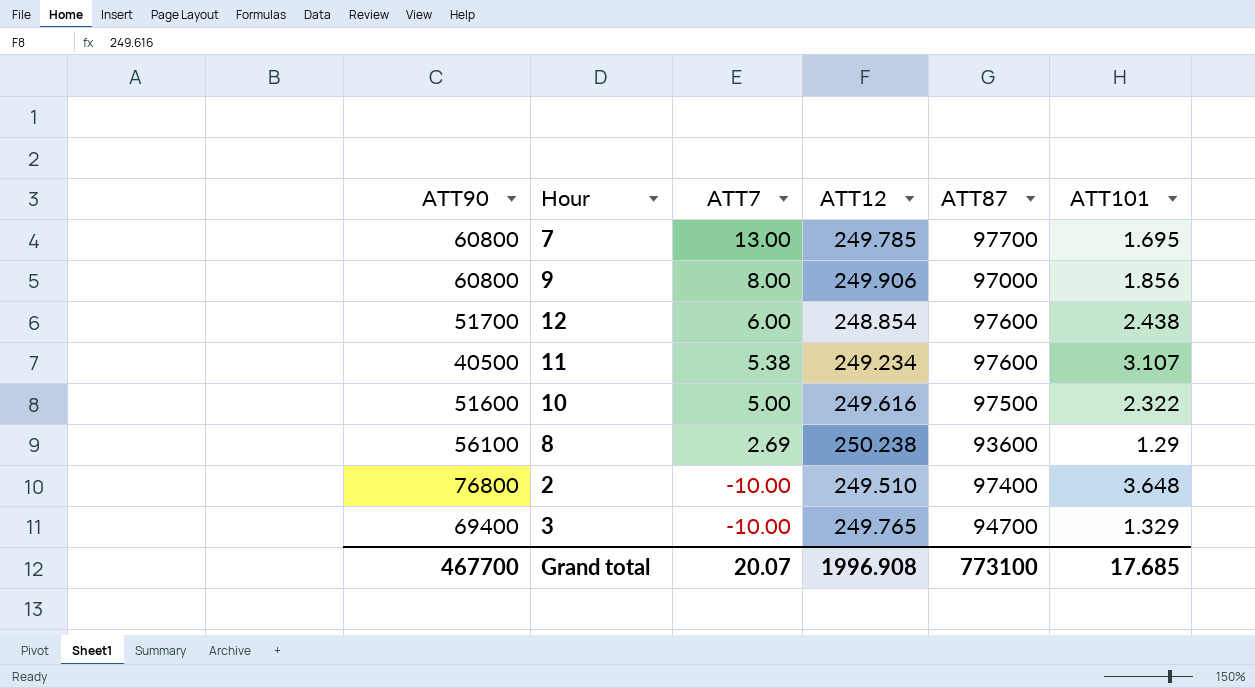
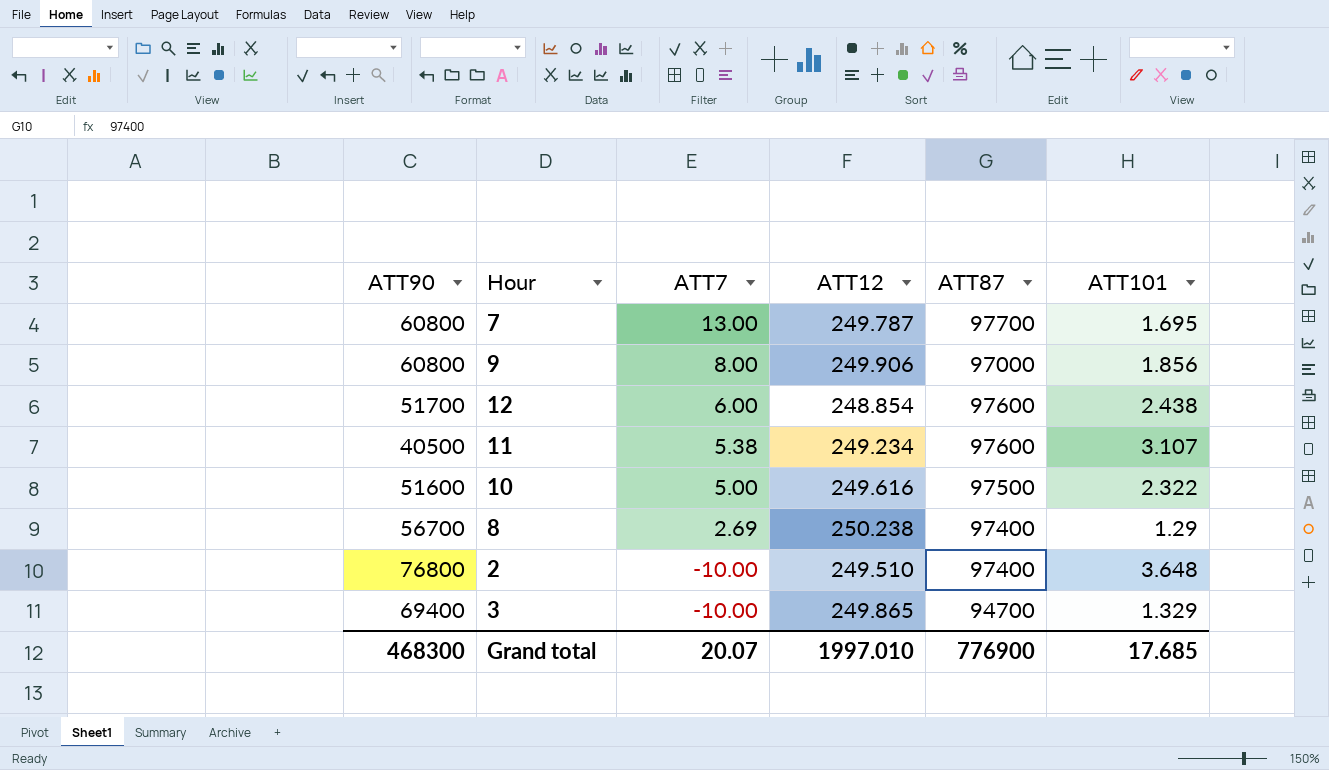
7 | ATT12: 249.785 -> 249.787
8 | ATT90: 56100 -> 56700
8 | ATT87: 93600 -> 97400
3 | ATT12: 249.765 -> 249.865
Grand total | ATT90: 467700 -> 468300
Grand total | ATT12: 1996.908 -> 1997.010
Grand total | ATT87: 773100 -> 776900

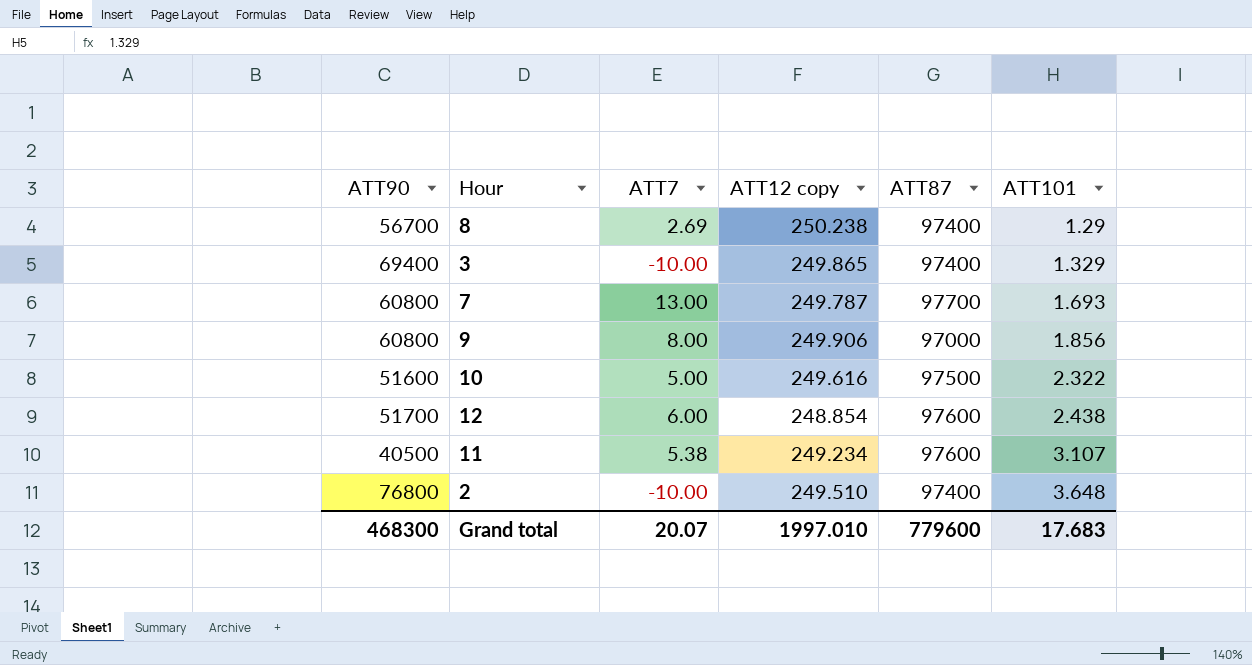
row order: ATT7 descending -> ATT101 ascending
column name: ATT12 -> ATT12 copy
3 | ATT87: 94700 -> 97400
7 | ATT101: 1.695 -> 1.693
Grand total | ATT87: 776900 -> 779600
Grand total | ATT101: 17.685 -> 17.683

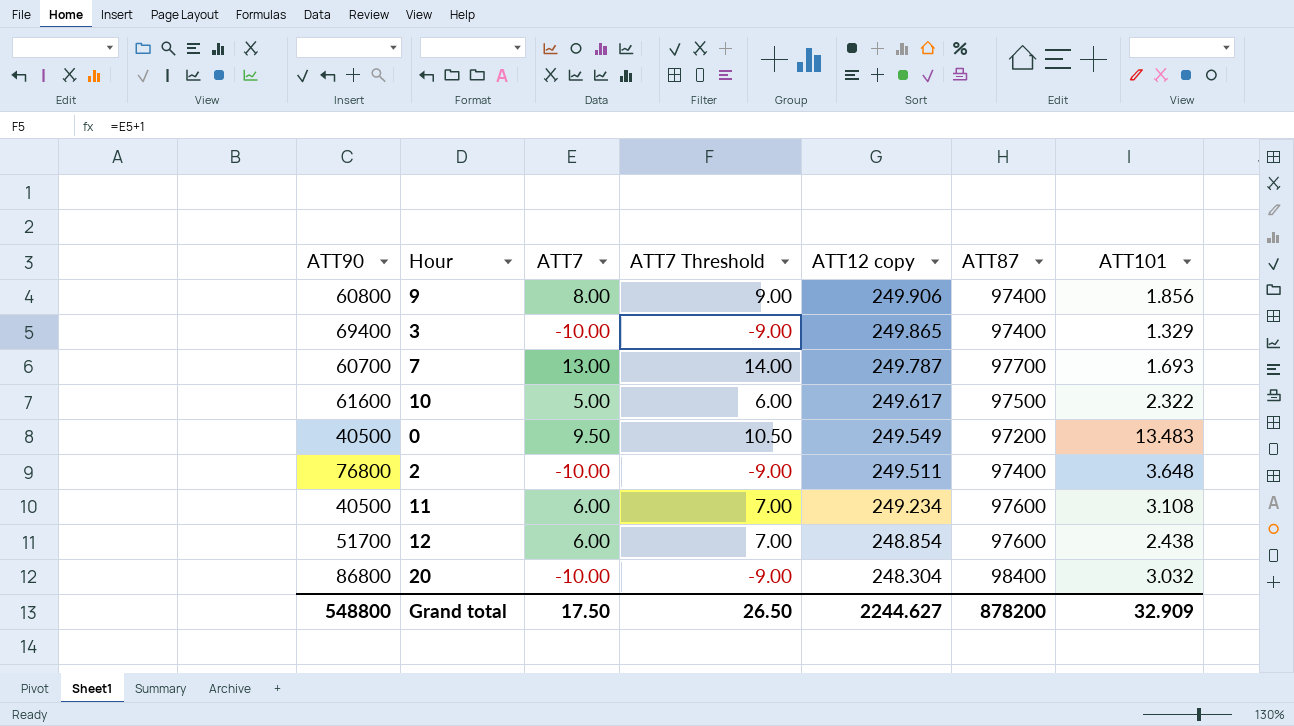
row order: ATT101 ascending -> ATT12 copy descending
column ATT7 Threshold | formula: none -> [ATT7] + 1
row 8: 56700 | 2.69 | 250.238 | 97400 | 1.29 -> none
9 | ATT87: 97000 -> 97400
7 | ATT90: 60800 -> 60700
10 | ATT90: 51600 -> 61600
10 | ATT12 copy: 249.616 -> 249.617
row 0: none -> 40500 | 9.50 | 10.50 | 249.549 | 97200 | 13.483
2 | ATT12 copy: 249.510 -> 249.511
11 | ATT7: 5.38 -> 6.00
11 | ATT101: 3.107 -> 3.108
row 20: none -> 86800 | -10.00 | -9.00 | 248.304 | 98400 | 3.032
Grand total | ATT90: 468300 -> 548800
Grand total | ATT7: 20.07 -> 17.50
Grand total | ATT12 copy: 1997.010 -> 2244.627
Grand total | ATT87: 779600 -> 878200
Grand total | ATT101: 17.683 -> 32.909

